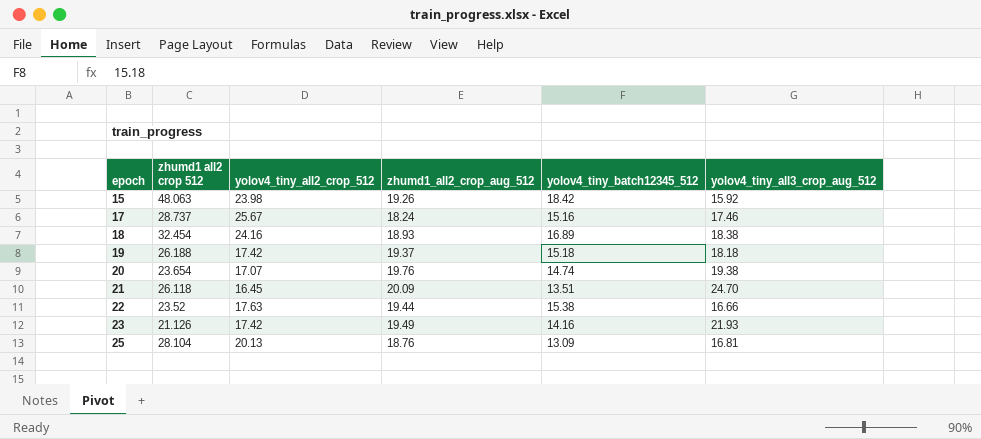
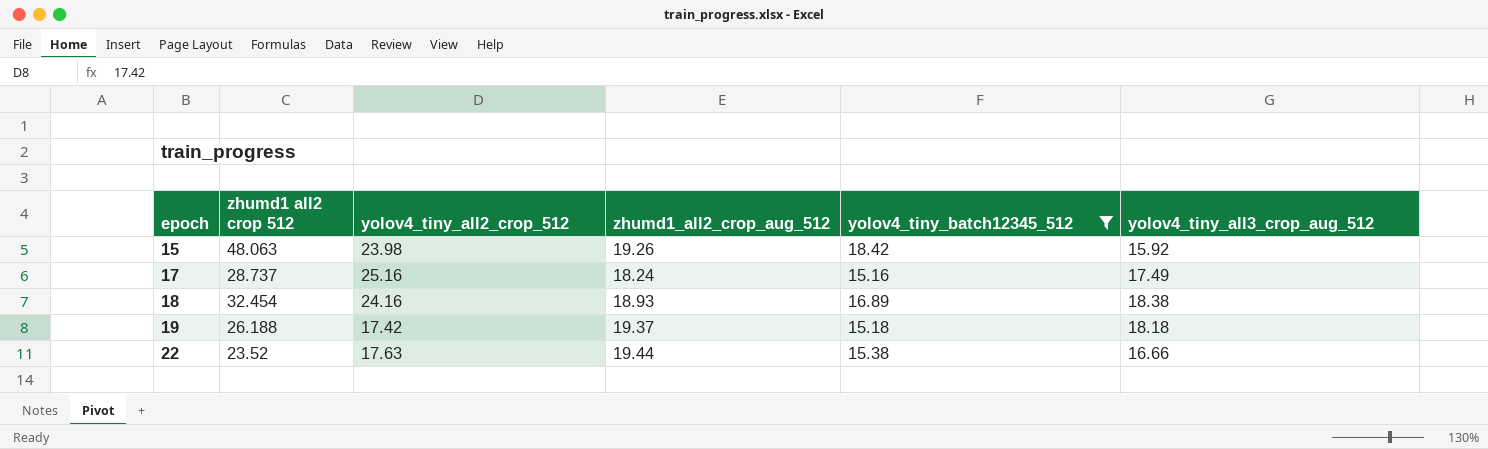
filter: none -> yolov4_tiny_batch12345_512 >= 15.16
17 | yolov4_tiny_all2_crop_512: 25.67 -> 25.16
17 | yolov4_tiny_all3_crop_aug_512: 17.46 -> 17.49

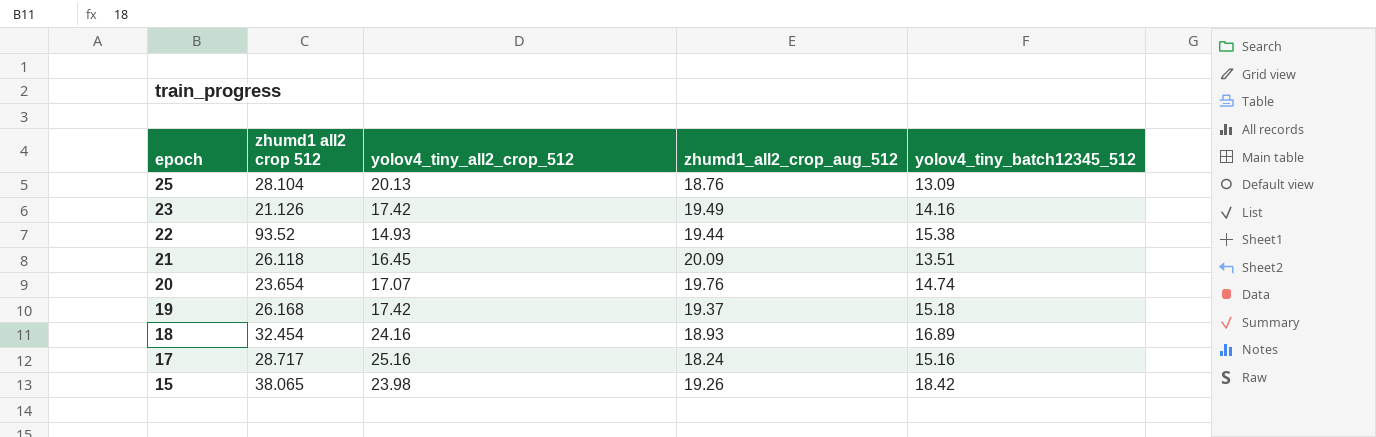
filter: yolov4_tiny_batch12345_512 >= 15.16 -> none
row order: epoch ascending -> epoch descending
column yolov4_tiny_all3_crop_aug_512 | position: 6 -> none
22 | zhumd1 all2 crop 512: 23.52 -> 93.52
22 | yolov4_tiny_all2_crop_512: 17.63 -> 14.93
19 | zhumd1 all2 crop 512: 26.188 -> 26.168
17 | zhumd1 all2 crop 512: 28.737 -> 28.717
15 | zhumd1 all2 crop 512: 48.063 -> 38.065

